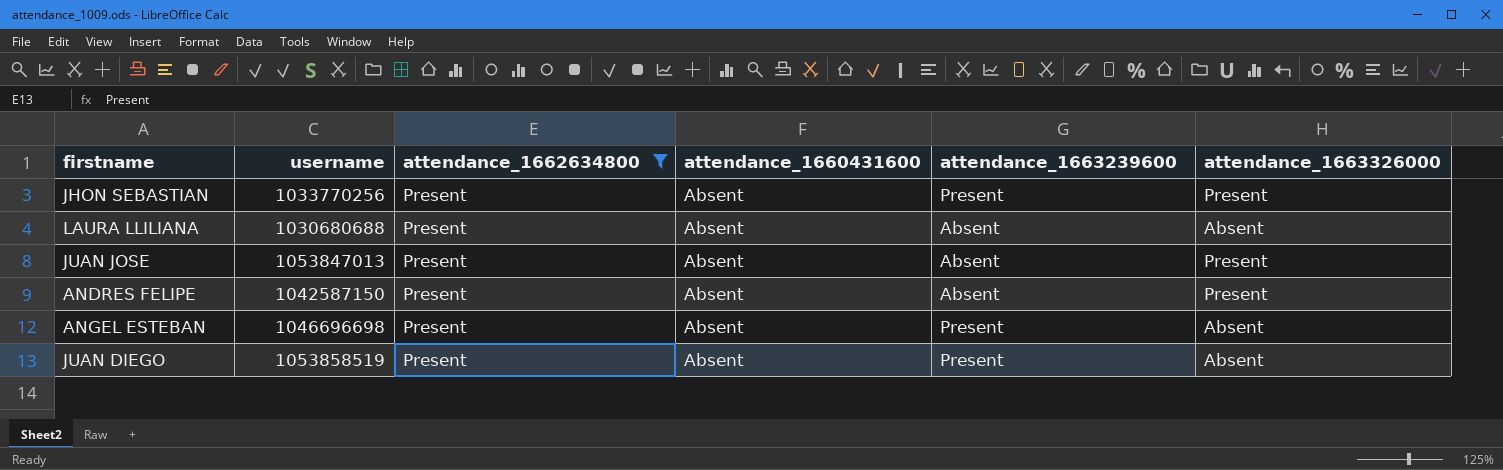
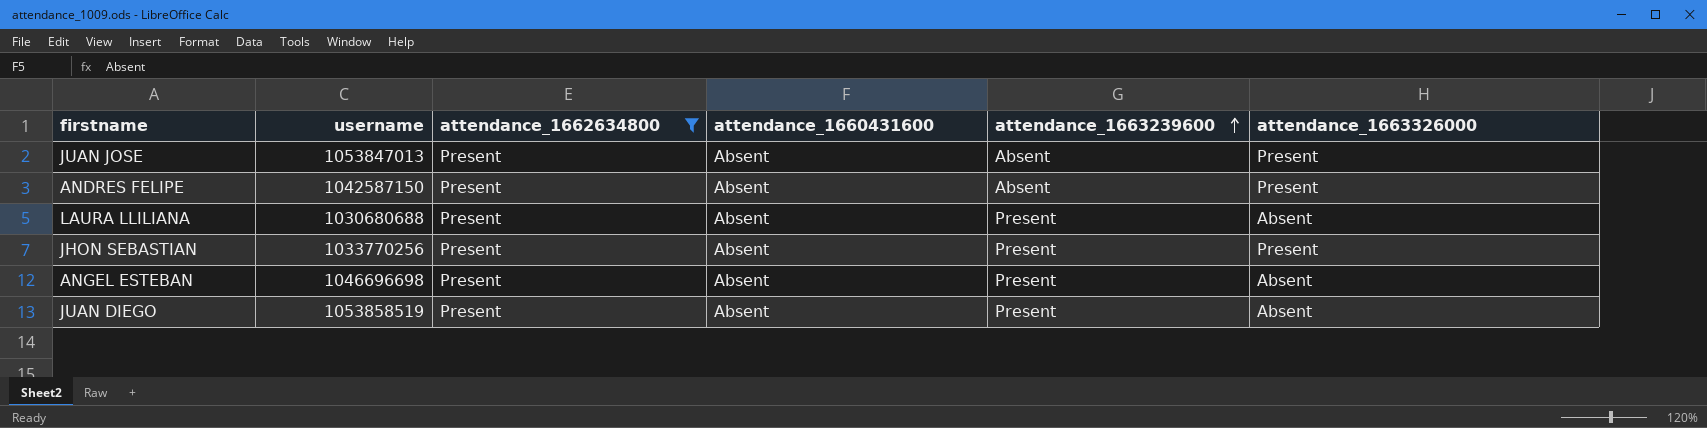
row order: none -> attendance_1663239600 ascending
LAURA LLILIANA | attendance_1663239600: Absent -> Present

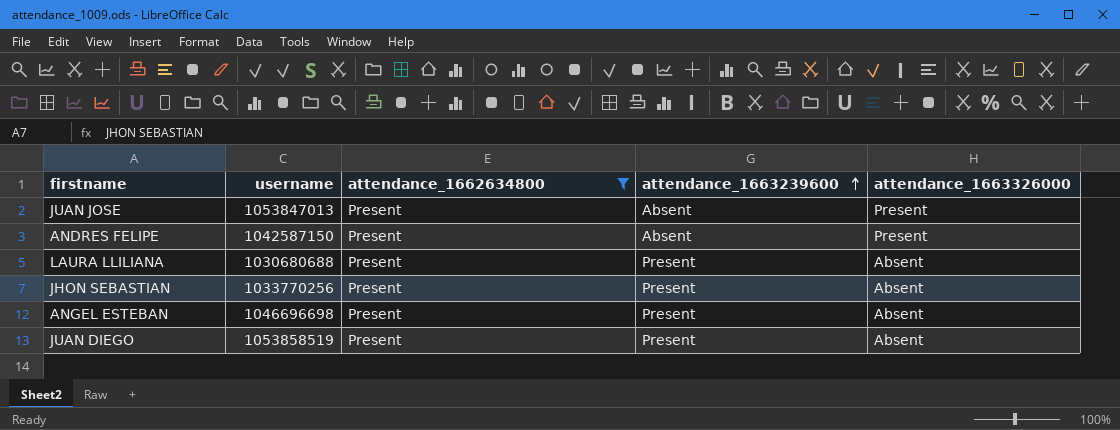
column attendance_1660431600 | position: 4 -> none
JHON SEBASTIAN | attendance_1663326000: Present -> Absent

